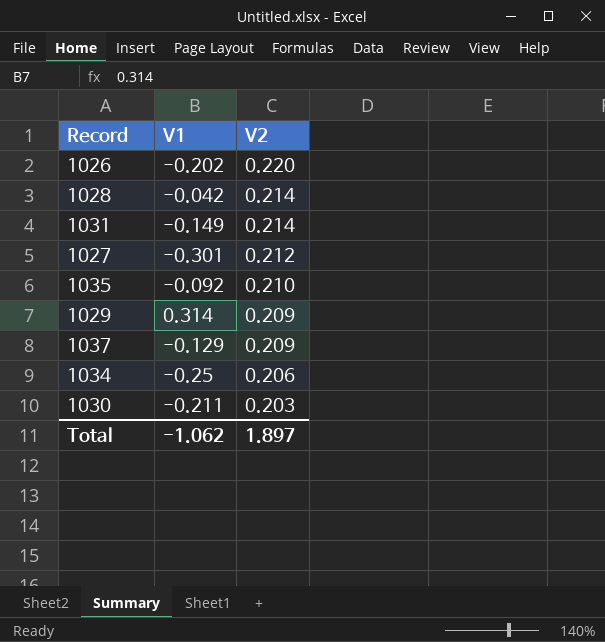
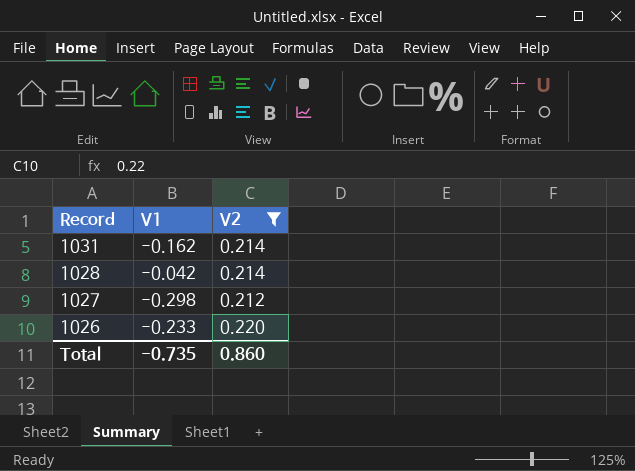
filter: none -> V2 >= 0.212
row order: V2 descending -> Record descending
1031 | V1: -0.149 -> -0.162
1027 | V1: -0.301 -> -0.298
1026 | V1: -0.202 -> -0.233
Total | V1: -1.062 -> -0.735
Total | V2: 1.897 -> 0.860

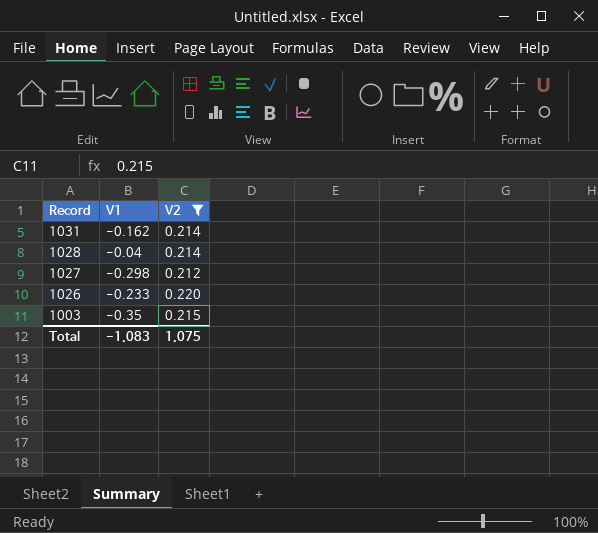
1028 | V1: -0.042 -> -0.04
row 1003: none -> -0.35 | 0.215
Total | V1: -0.735 -> -1.083
Total | V2: 0.860 -> 1.075

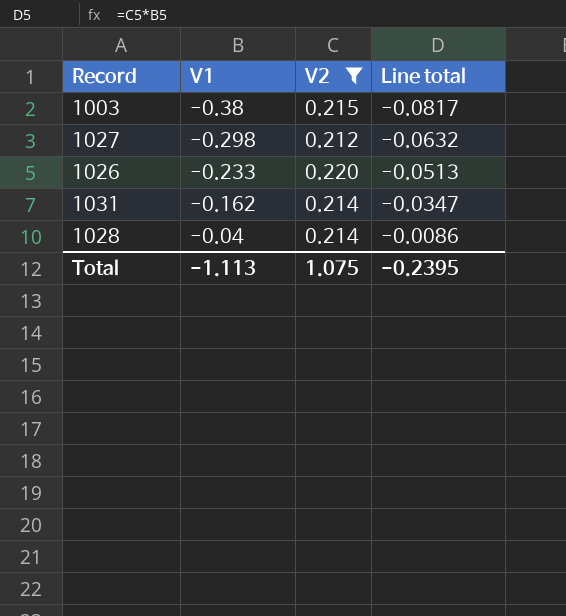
row order: Record descending -> V1 ascending
column Line total | formula: none -> [V1] * [V2]
1003 | V1: -0.35 -> -0.38
Total | V1: -1.083 -> -1.113

